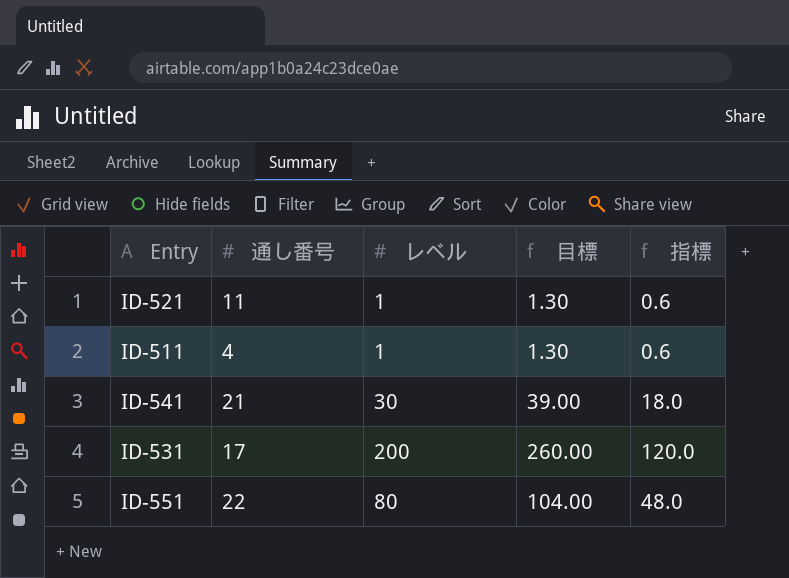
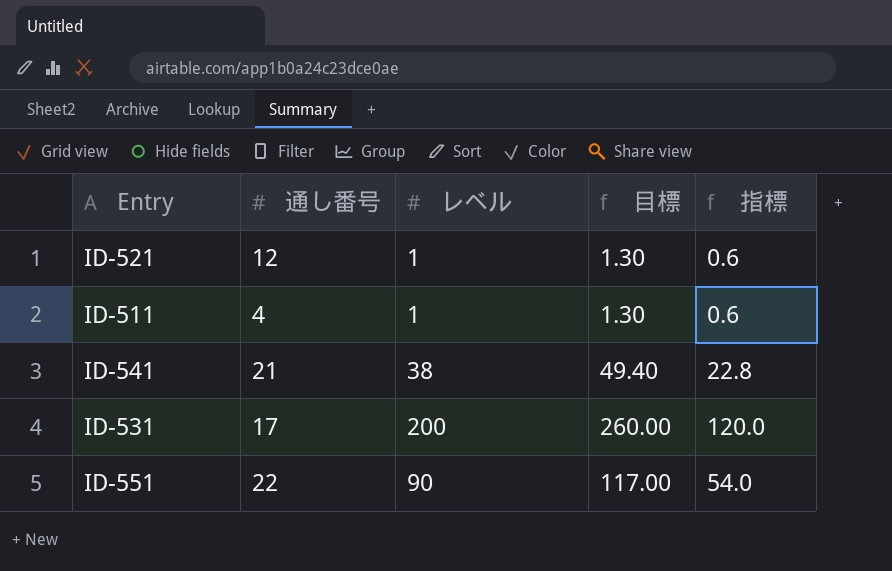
ID-521 | 通し番号: 11 -> 12
ID-541 | レベル: 30 -> 38
ID-541 | 目標: 39.00 -> 49.40
ID-541 | 指標: 18.0 -> 22.8
ID-551 | レベル: 80 -> 90
ID-551 | 目標: 104.00 -> 117.00
ID-551 | 指標: 48.0 -> 54.0

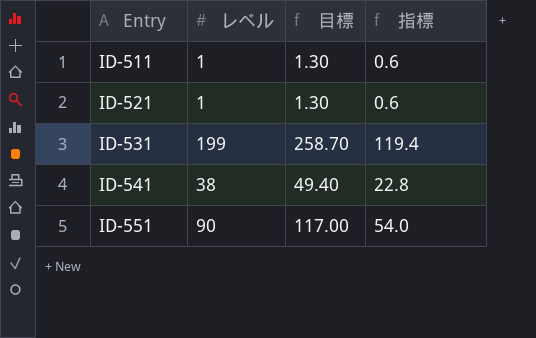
row order: none -> Entry ascending
column 通し番号 | position: 2 -> none
ID-531 | レベル: 200 -> 199
ID-531 | 目標: 260.00 -> 258.70
ID-531 | 指標: 120.0 -> 119.4

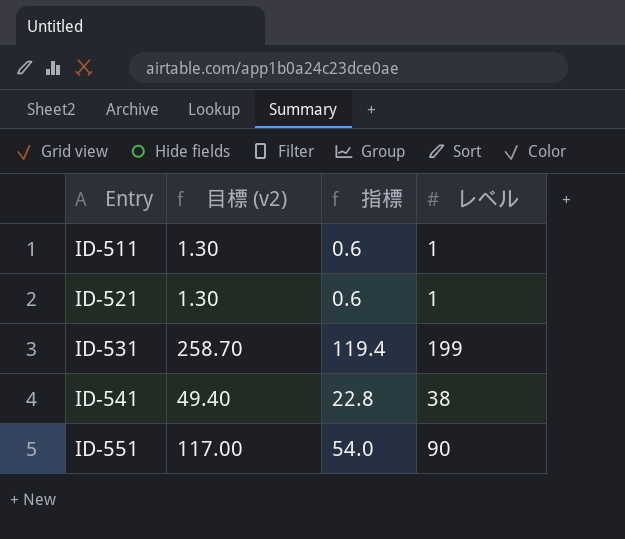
column name: 目標 -> 目標 (v2)
column レベル | position: 2 -> 4

